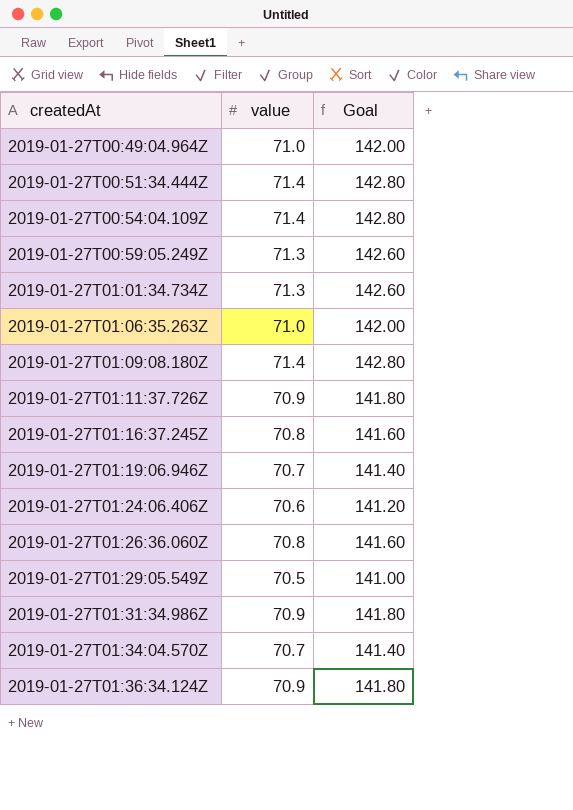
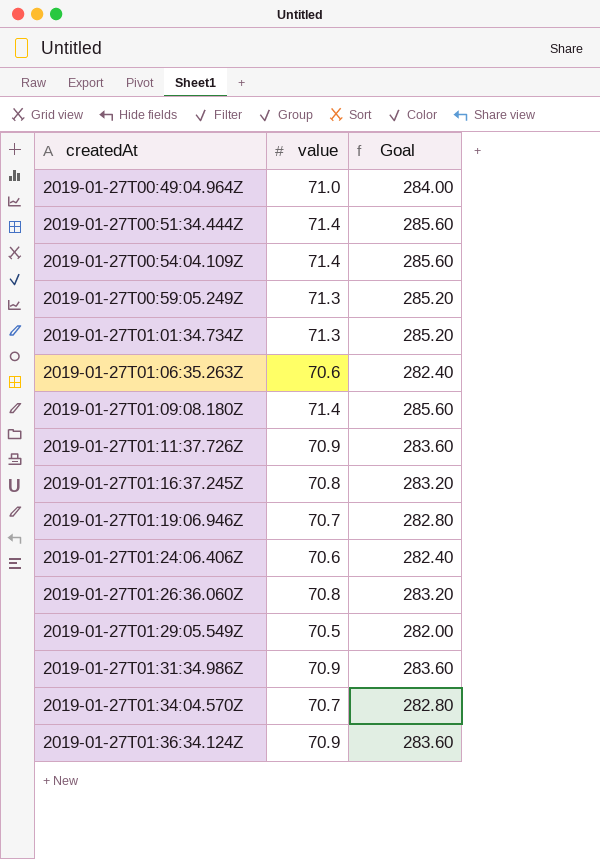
column Goal | formula: [value] * 2 -> [value] * 4
2019-01-27T01:06:35.263Z | value: 71.0 -> 70.6

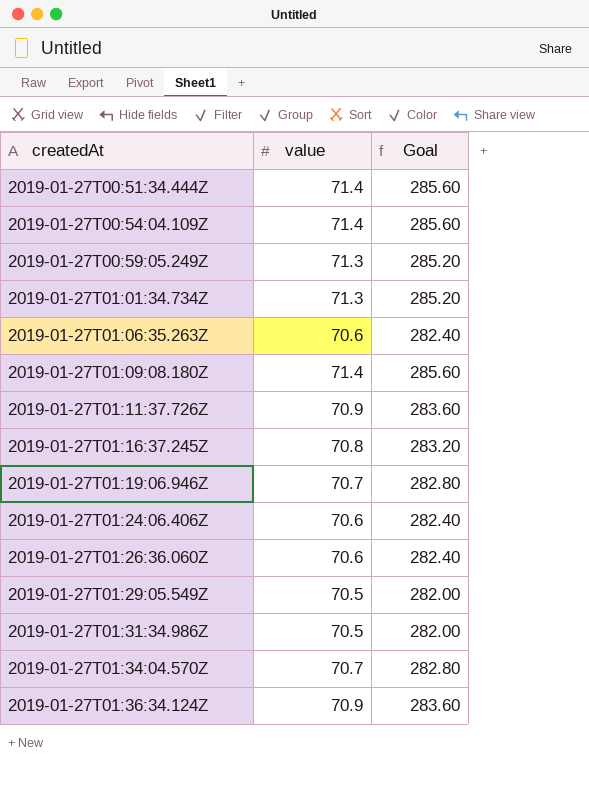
row 2019-01-27T00:49:04.964Z: 71.0 | 284.00 -> none
2019-01-27T01:26:36.060Z | value: 70.8 -> 70.6
2019-01-27T01:26:36.060Z | Goal: 283.20 -> 282.40
2019-01-27T01:31:34.986Z | value: 70.9 -> 70.5
2019-01-27T01:31:34.986Z | Goal: 283.60 -> 282.00

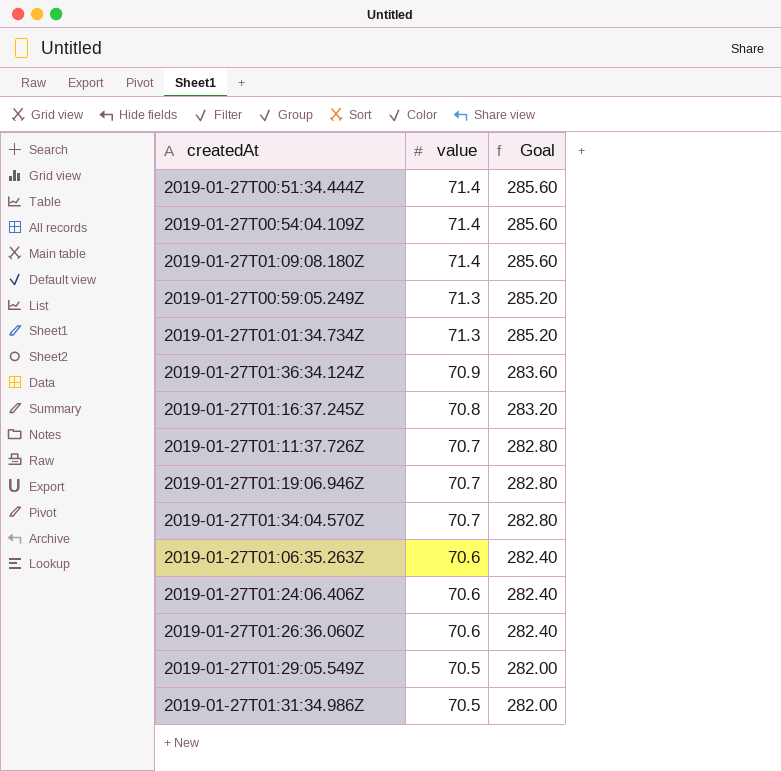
row order: createdAt ascending -> value descending
2019-01-27T01:11:37.726Z | value: 70.9 -> 70.7
2019-01-27T01:11:37.726Z | Goal: 283.60 -> 282.80

